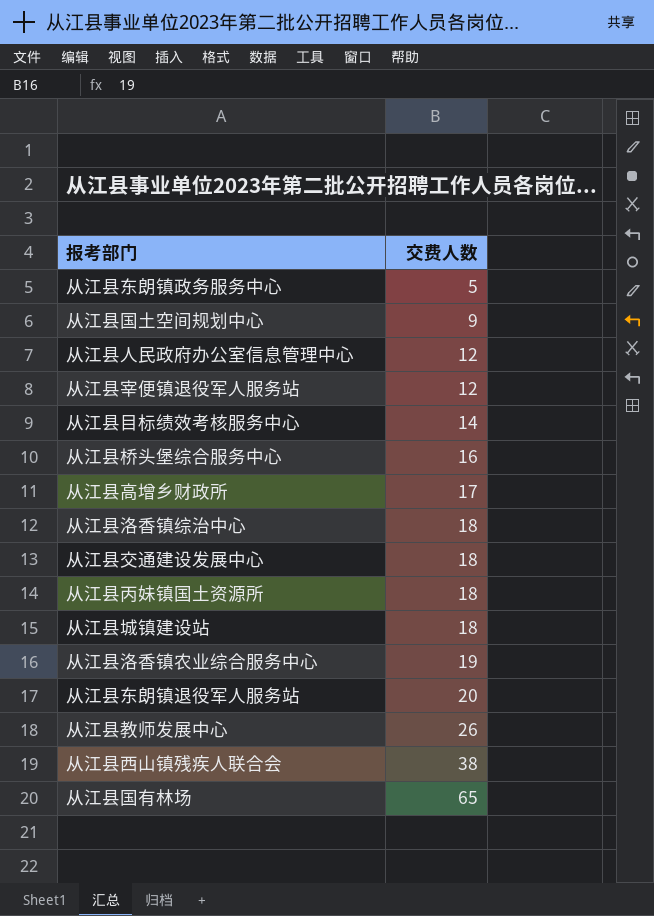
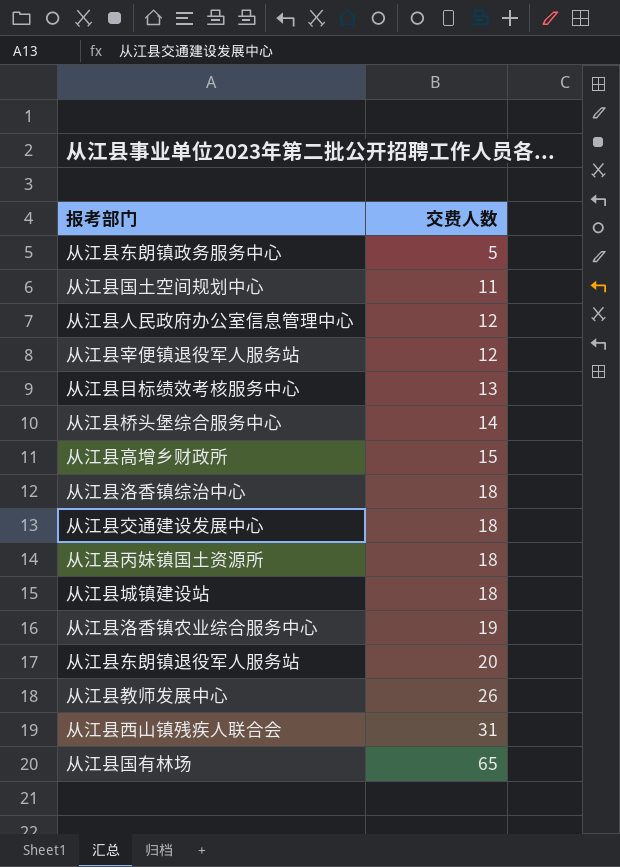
从江县国土空间规划中心 | 交费人数: 9 -> 11
从江县目标绩效考核服务中心 | 交费人数: 14 -> 13
从江县桥头堡综合服务中心 | 交费人数: 16 -> 14
从江县高增乡财政所 | 交费人数: 17 -> 15
从江县西山镇残疾人联合会 | 交费人数: 38 -> 31

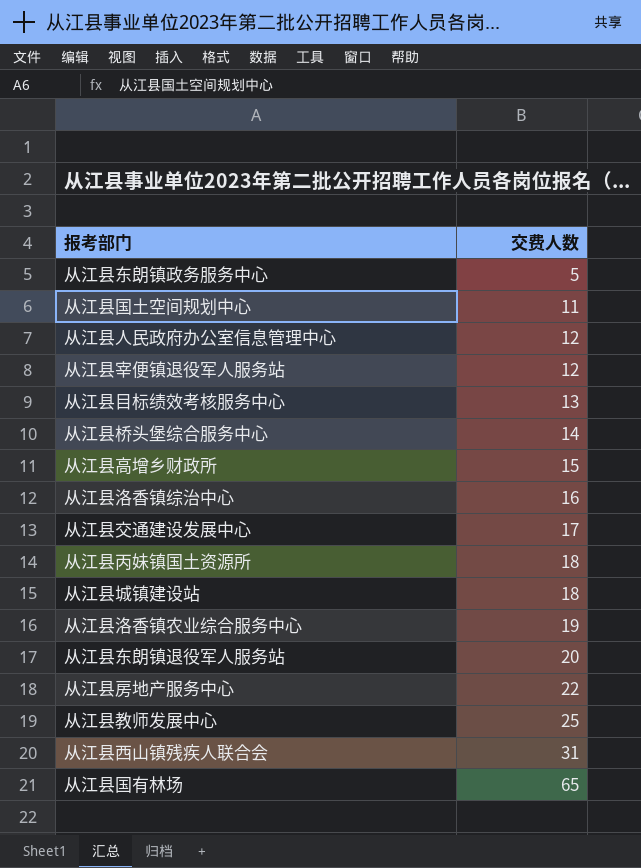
从江县洛香镇综治中心 | 交费人数: 18 -> 16
从江县交通建设发展中心 | 交费人数: 18 -> 17
row 从江县房地产服务中心: none -> 22
从江县教师发展中心 | 交费人数: 26 -> 25

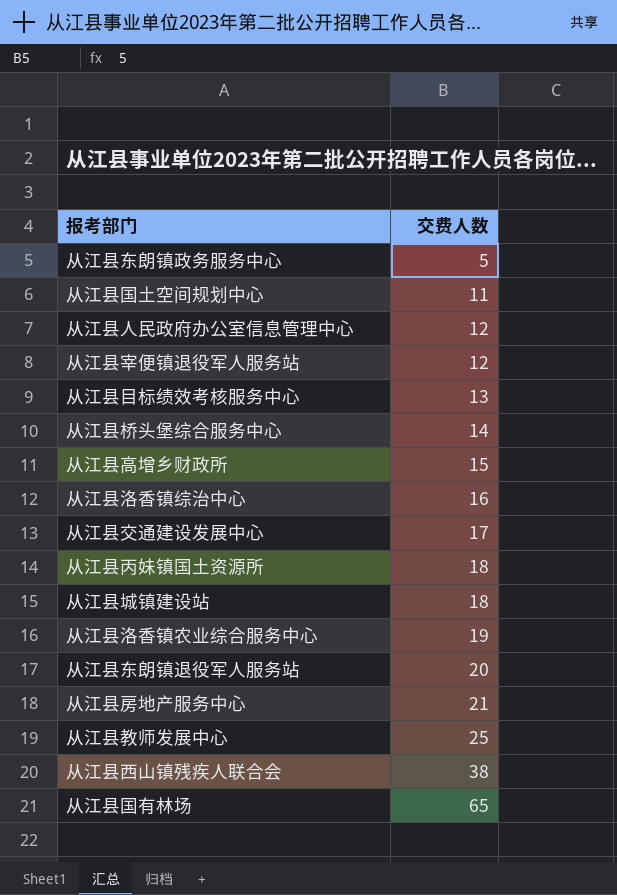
从江县房地产服务中心 | 交费人数: 22 -> 21
从江县西山镇残疾人联合会 | 交费人数: 31 -> 38

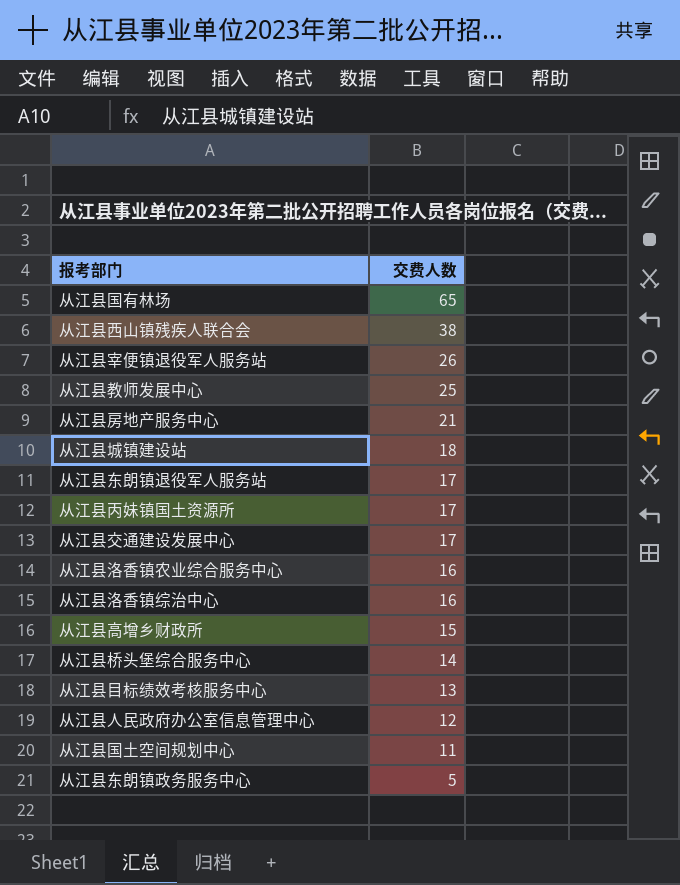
row order: 交费人数 ascending -> 交费人数 descending
从江县宰便镇退役军人服务站 | 交费人数: 12 -> 26
从江县东朗镇退役军人服务站 | 交费人数: 20 -> 17
从江县丙妹镇国土资源所 | 交费人数: 18 -> 17
从江县洛香镇农业综合服务中心 | 交费人数: 19 -> 16

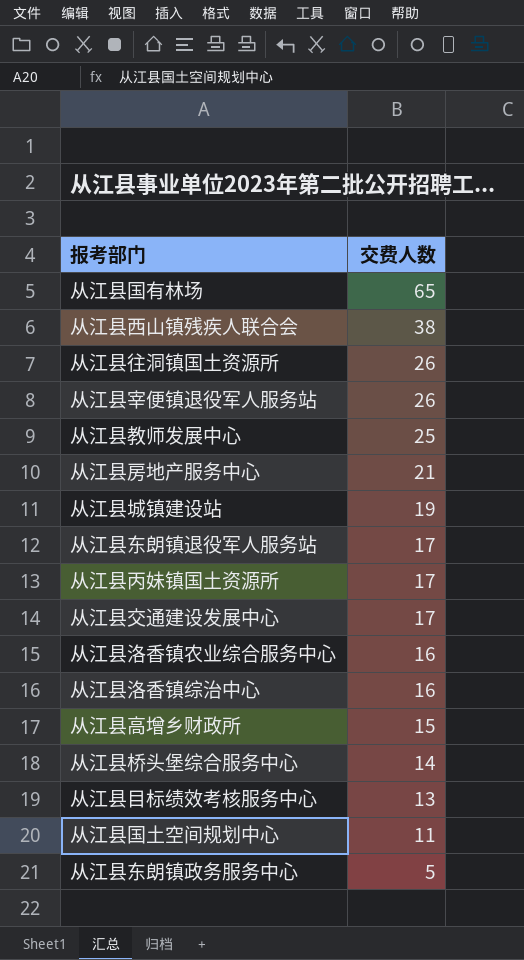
row 从江县人民政府办公室信息管理中心: 12 -> none
row 从江县往洞镇国土资源所: none -> 26
从江县城镇建设站 | 交费人数: 18 -> 19

